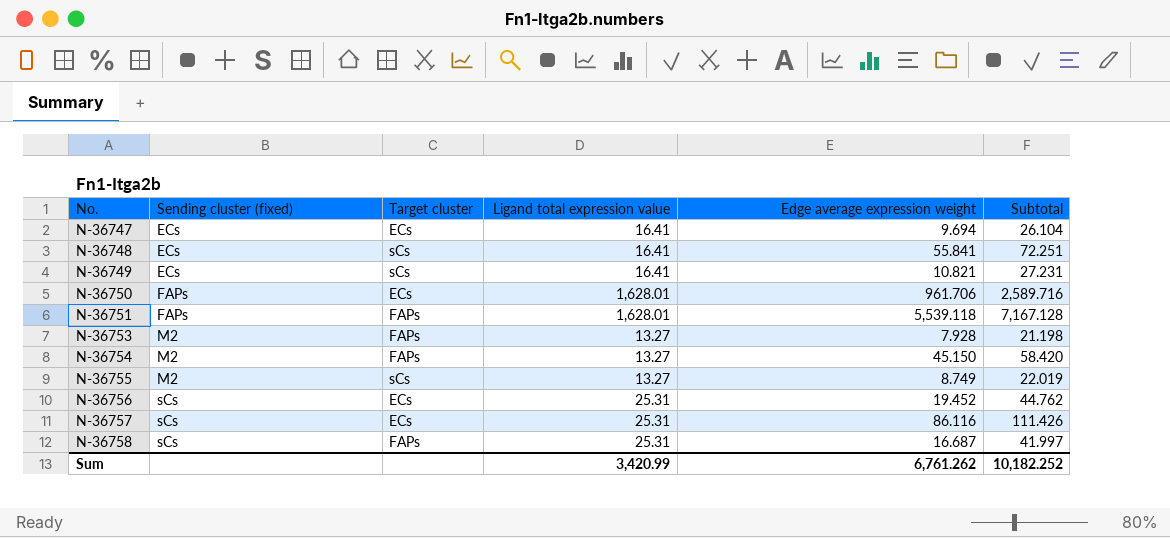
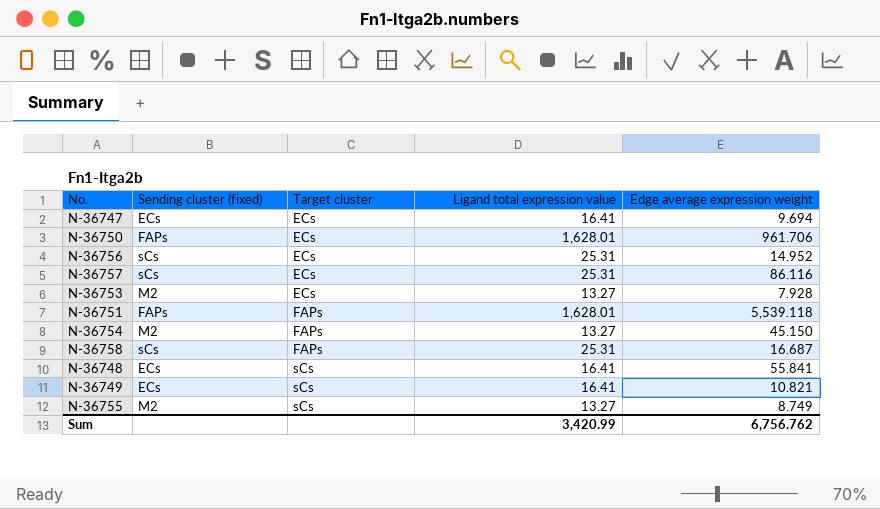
row order: No. ascending -> Target cluster ascending
column Subtotal | formula: [Ligand total expression value] + [Edge average expression weight] -> none
N-36756 | Edge average expression weight: 19.452 -> 14.952
N-36753 | Target cluster: FAPs -> ECs
Sum | Edge average expression weight: 6,761.262 -> 6,756.762

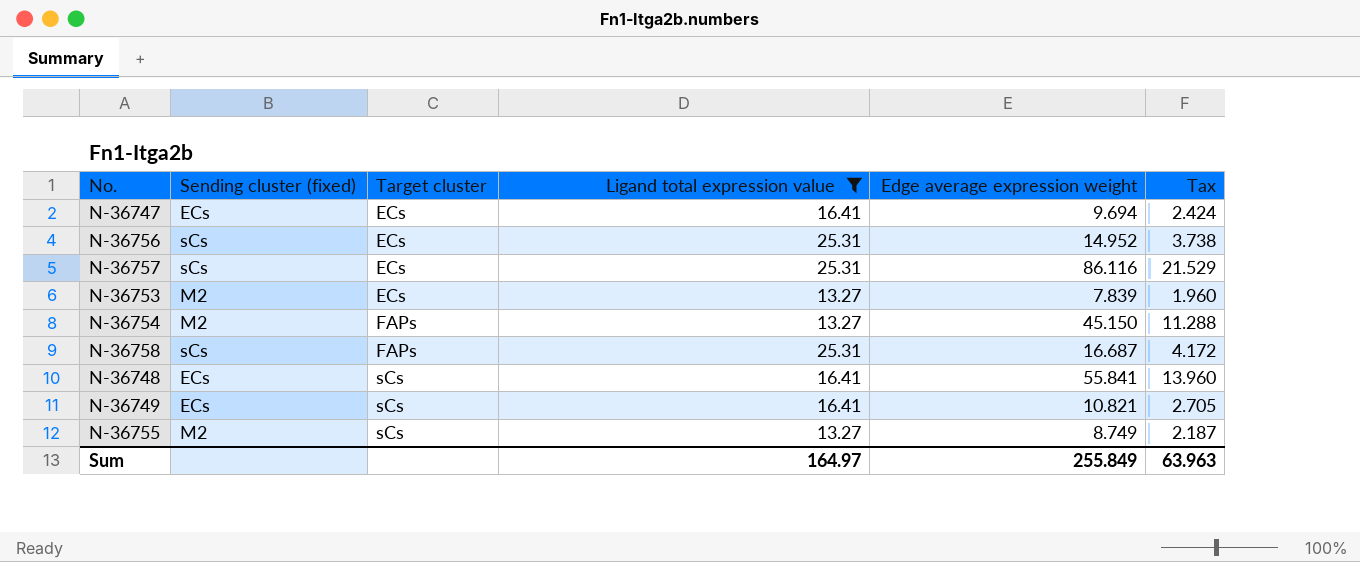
filter: none -> Ligand total expression value != 1,628.01
column Tax | formula: none -> [Edge average expression weight] * 0.25
N-36753 | Edge average expression weight: 7.928 -> 7.839
Sum | Ligand total expression value: 3,420.99 -> 164.97
Sum | Edge average expression weight: 6,756.762 -> 255.849

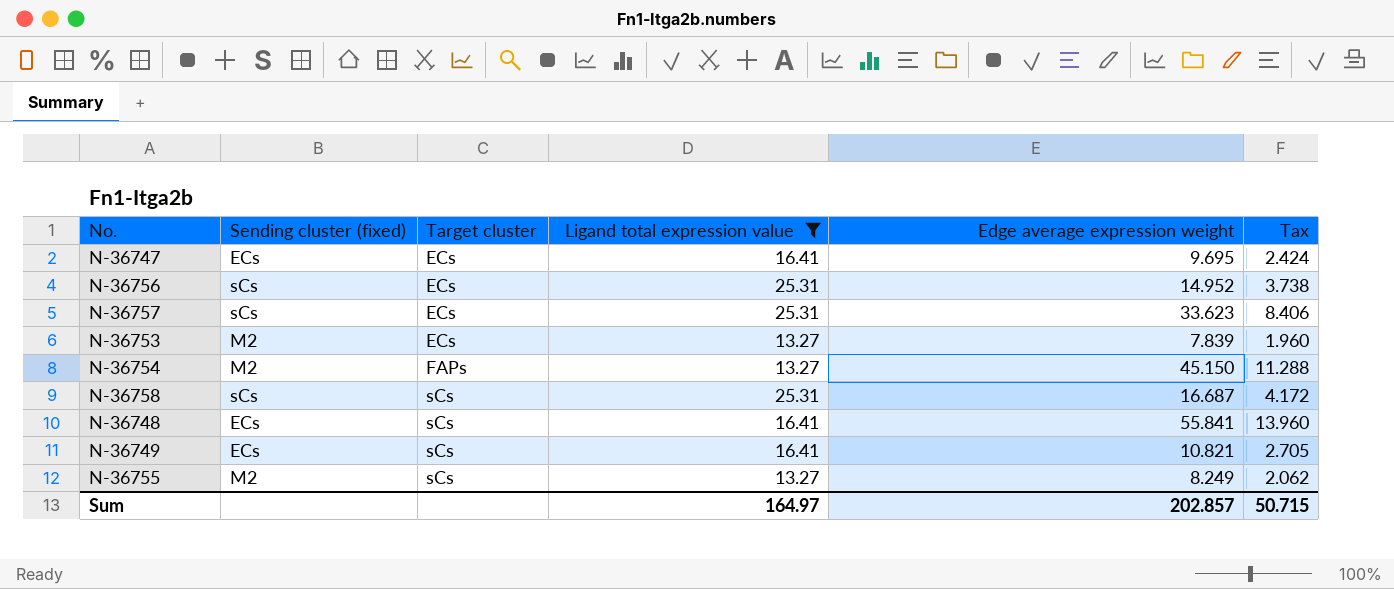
N-36747 | Edge average expression weight: 9.694 -> 9.695
N-36757 | Edge average expression weight: 86.116 -> 33.623
N-36757 | Tax: 21.529 -> 8.406
N-36758 | Target cluster: FAPs -> sCs
N-36755 | Edge average expression weight: 8.749 -> 8.249
N-36755 | Tax: 2.187 -> 2.062
Sum | Edge average expression weight: 255.849 -> 202.857
Sum | Tax: 63.963 -> 50.715

